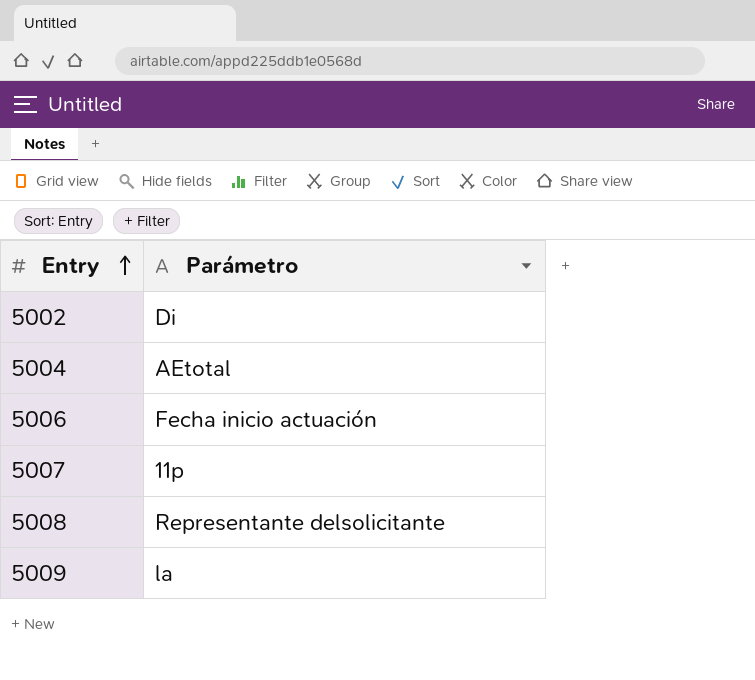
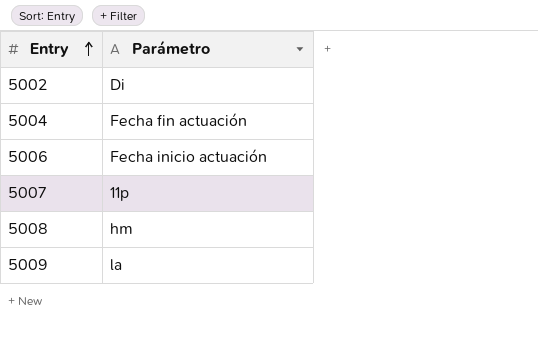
5004 | Parámetro: AEtotal -> Fecha fin actuación
5008 | Parámetro: Representante delsolicitante -> hm

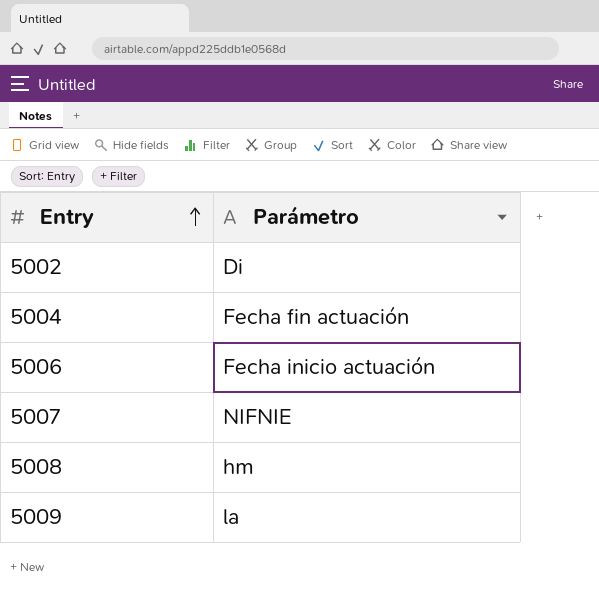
5007 | Parámetro: 11p -> NIFNIE

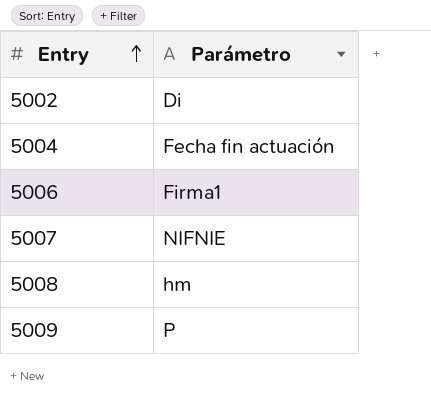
5006 | Parámetro: Fecha inicio actuación -> Firma1
5009 | Parámetro: la -> P

